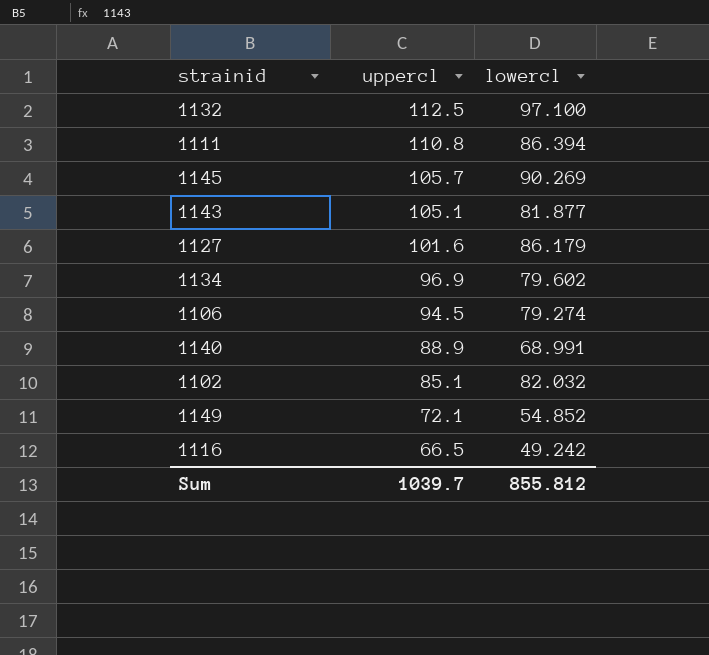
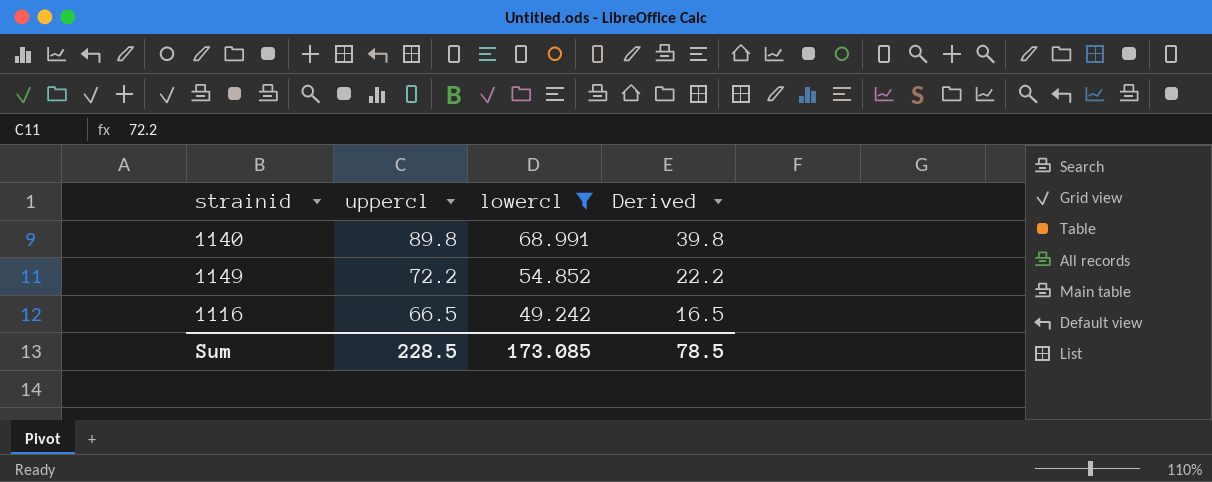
filter: none -> lowercl <= 68.991
column Derived | formula: none -> [uppercl] - 50
1140 | uppercl: 88.9 -> 89.8
1149 | uppercl: 72.1 -> 72.2
Sum | uppercl: 1039.7 -> 228.5
Sum | lowercl: 855.812 -> 173.085

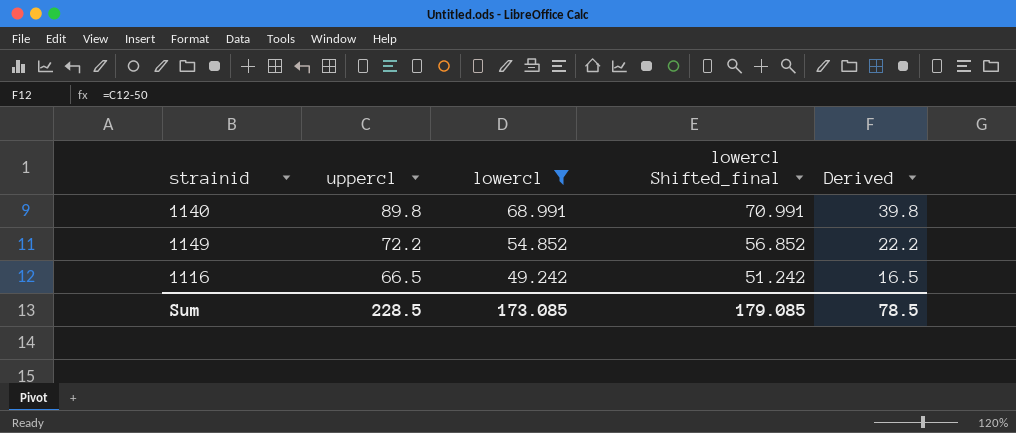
column lowercl Shifted_final | formula: none -> [lowercl] + 2

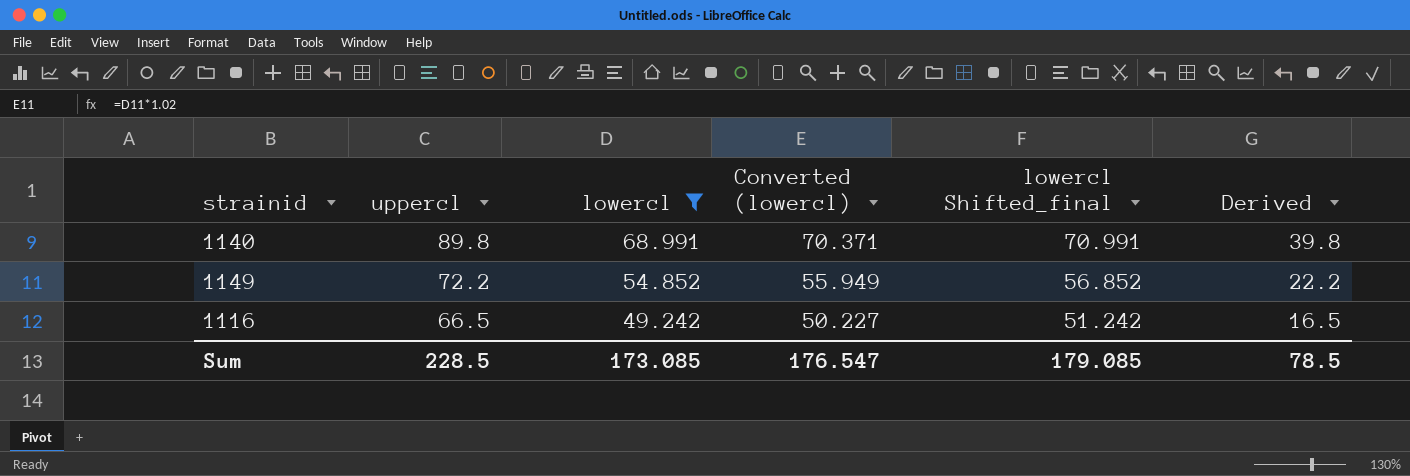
column Converted (lowercl) | formula: none -> [lowercl] * 1.02

